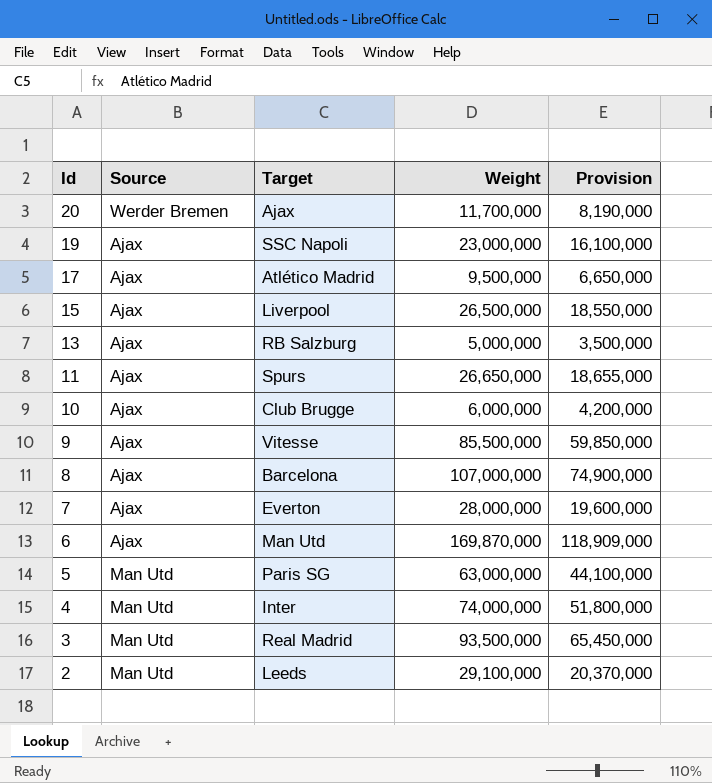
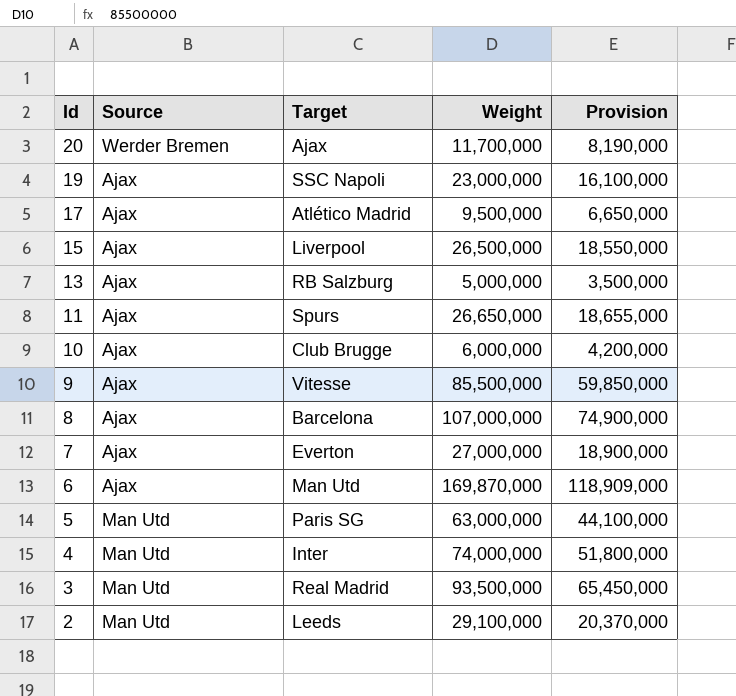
7 | Weight: 28,000,000 -> 27,000,000
7 | Provision: 19,600,000 -> 18,900,000

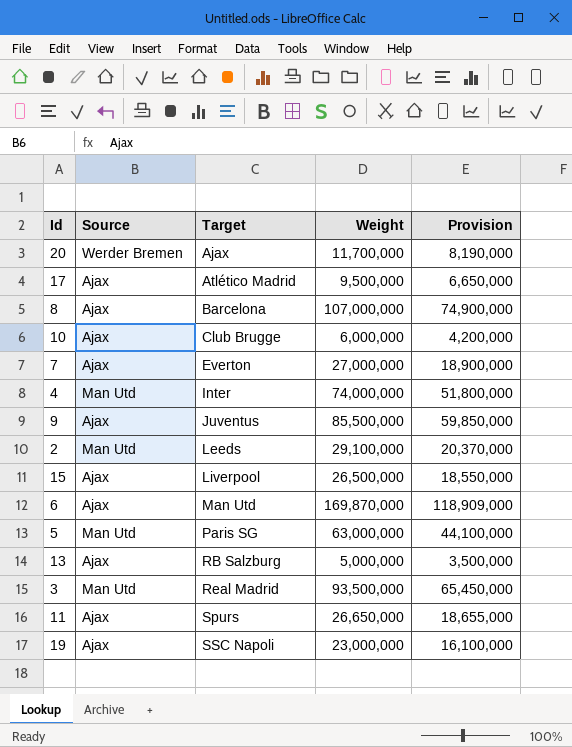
row order: Id descending -> Target ascending
9 | Target: Vitesse -> Juventus

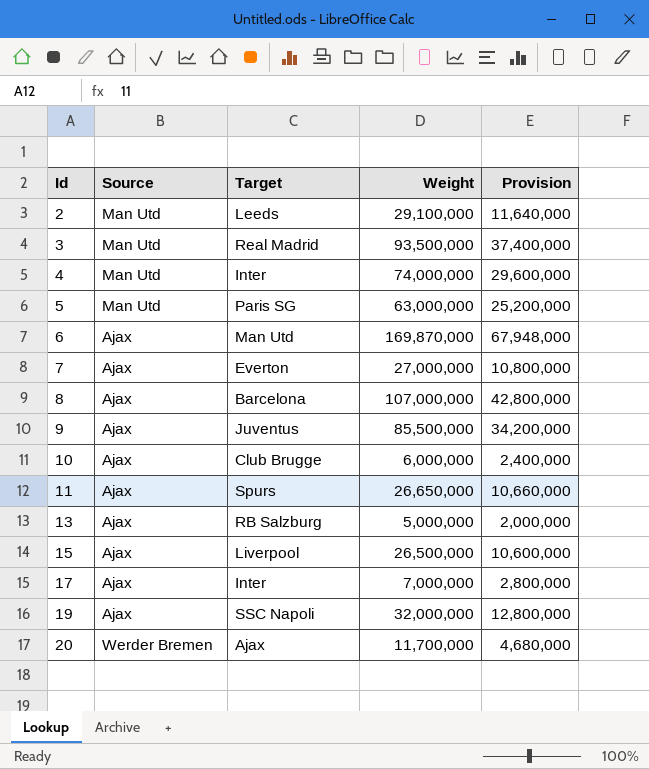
row order: Target ascending -> Id ascending
column Provision | formula: [Weight] * 0.7 -> [Weight] * 0.4
17 | Target: Atlético Madrid -> Inter
17 | Weight: 9,500,000 -> 7,000,000
19 | Weight: 23,000,000 -> 32,000,000

